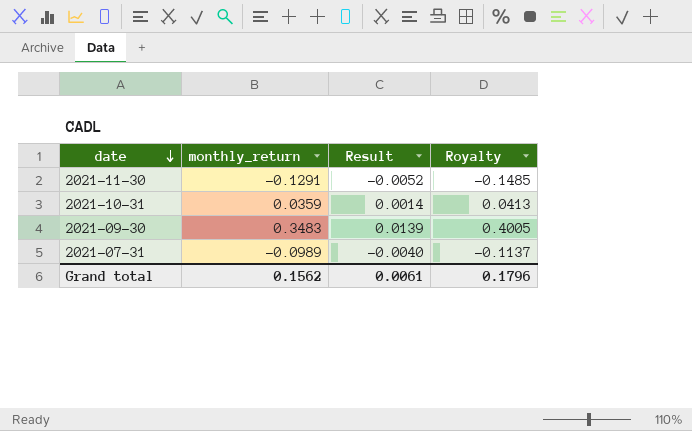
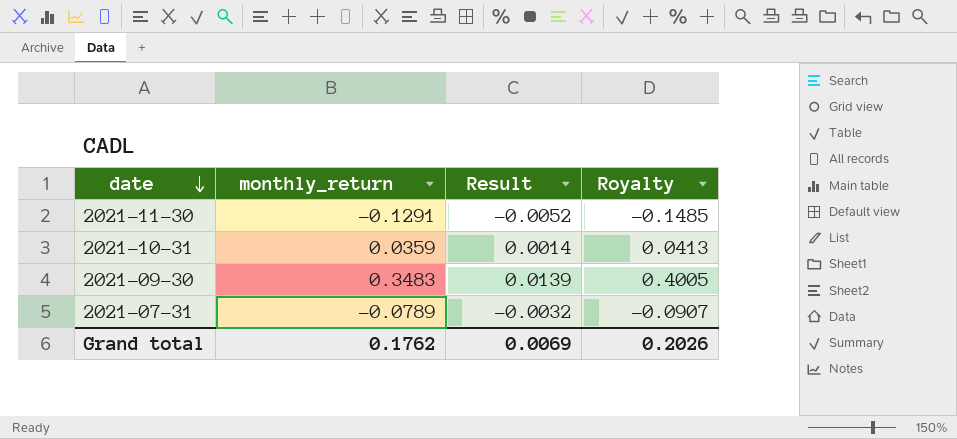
2021-07-31 | monthly_return: -0.0989 -> -0.0789
2021-07-31 | Result: -0.0040 -> -0.0032
2021-07-31 | Royalty: -0.1137 -> -0.0907
Grand total | monthly_return: 0.1562 -> 0.1762
Grand total | Result: 0.0061 -> 0.0069
Grand total | Royalty: 0.1796 -> 0.2026

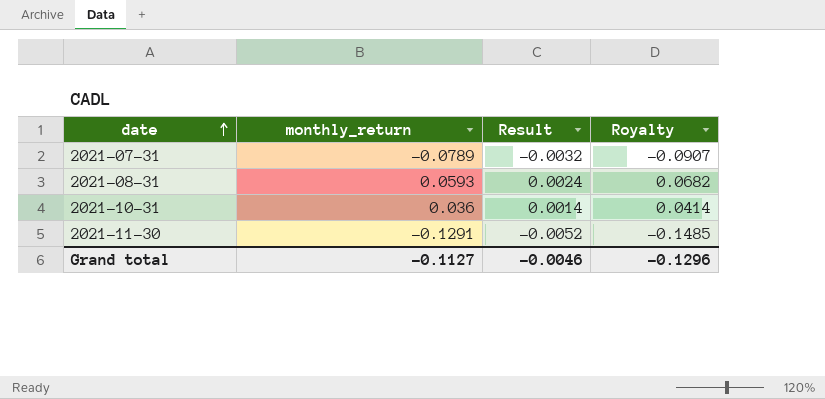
row order: date descending -> date ascending
row 2021-09-30: 0.3483 | 0.0139 | 0.4005 -> none
row 2021-08-31: none -> 0.0593 | 0.0024 | 0.0682
2021-10-31 | monthly_return: 0.0359 -> 0.036
2021-10-31 | Royalty: 0.0413 -> 0.0414
Grand total | monthly_return: 0.1762 -> -0.1127
Grand total | Result: 0.0069 -> -0.0046
Grand total | Royalty: 0.2026 -> -0.1296

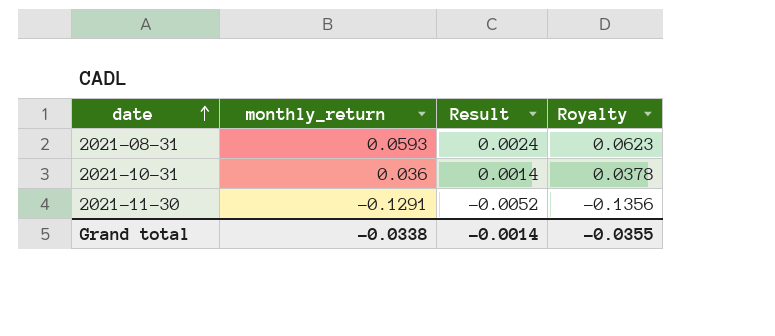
column Royalty | formula: [monthly_return] * 1.15 -> [monthly_return] * 1.05
row 2021-07-31: -0.0789 | -0.0032 | -0.0907 -> none
Grand total | monthly_return: -0.1127 -> -0.0338
Grand total | Result: -0.0046 -> -0.0014
Grand total | Royalty: -0.1296 -> -0.0355

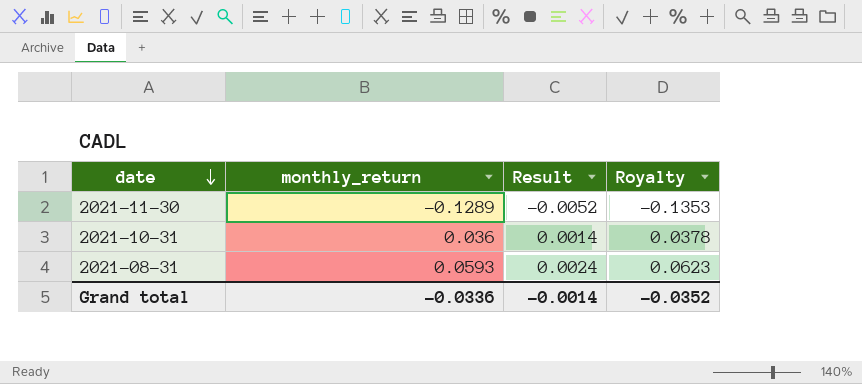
row order: date ascending -> date descending
2021-11-30 | monthly_return: -0.1291 -> -0.1289
2021-11-30 | Royalty: -0.1356 -> -0.1353
Grand total | monthly_return: -0.0338 -> -0.0336
Grand total | Royalty: -0.0355 -> -0.0352

